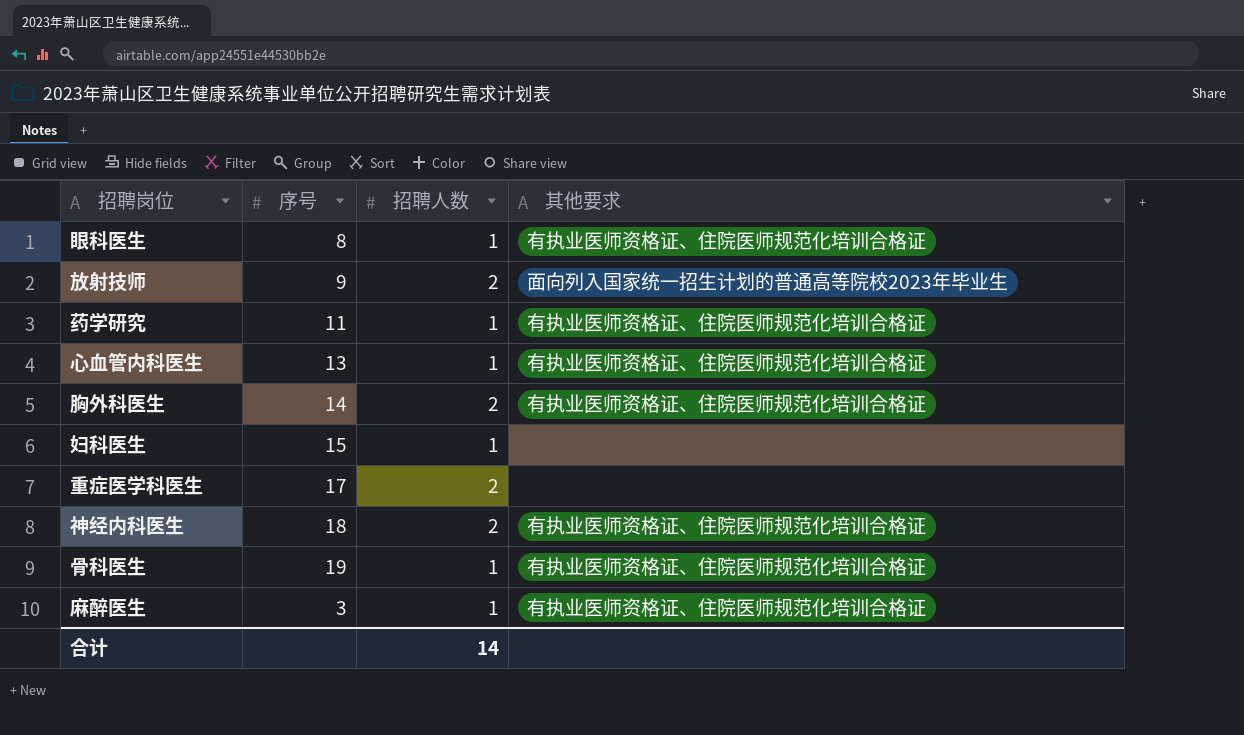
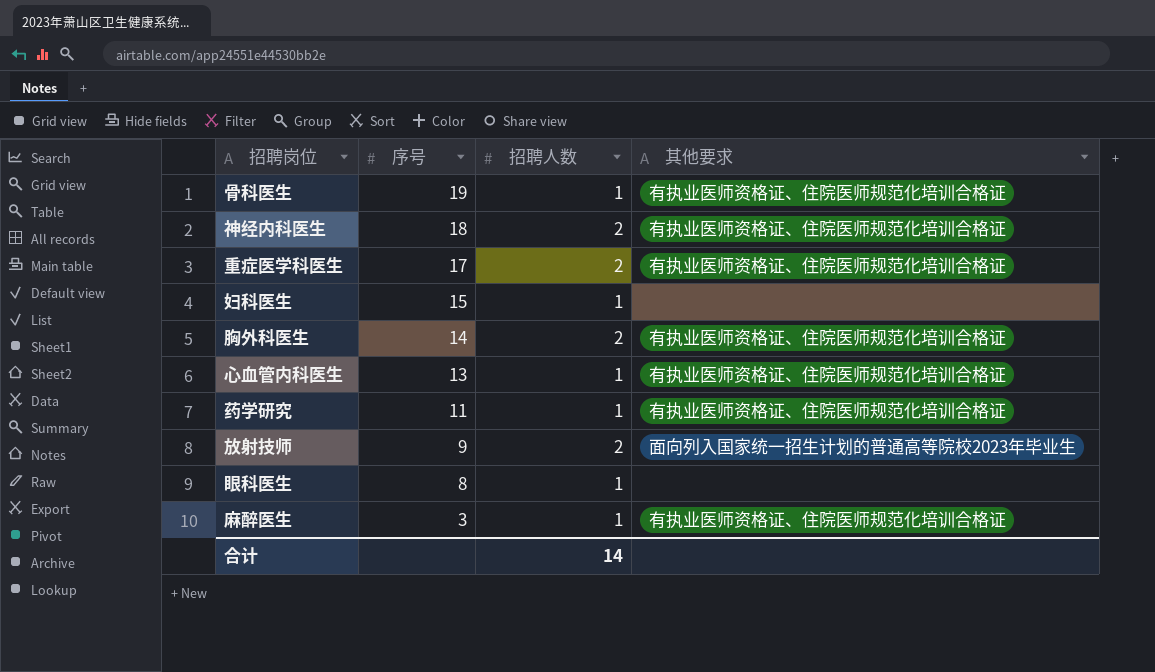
row order: none -> 序号 descending
重症医学科医生 | 其他要求: none -> 有执业医师资格证、住院医师规范化培训合格证
眼科医生 | 其他要求: 有执业医师资格证、住院医师规范化培训合格证 -> none

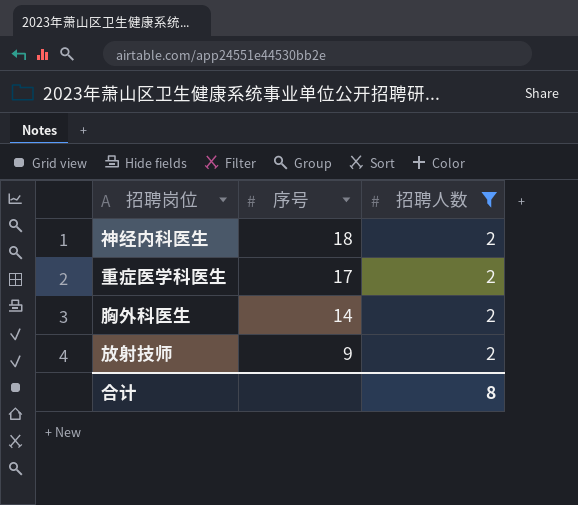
filter: none -> 招聘人数 = 2
column 其他要求 | position: 4 -> none
合计 | 招聘人数: 14 -> 8

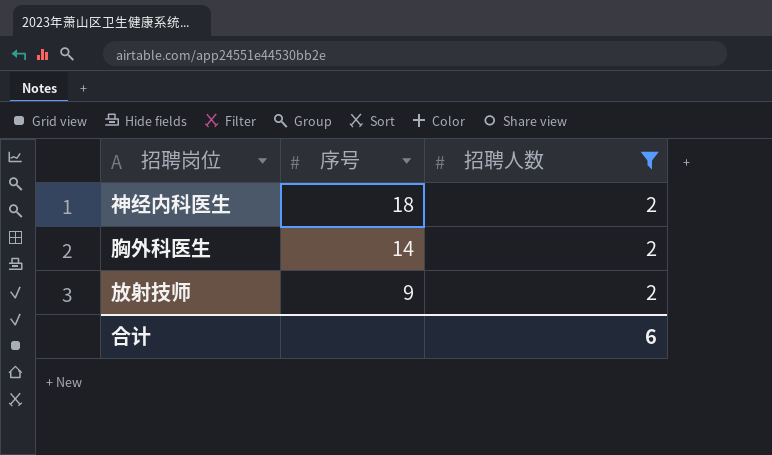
row 重症医学科医生: 17 | 2 -> none
合计 | 招聘人数: 8 -> 6

